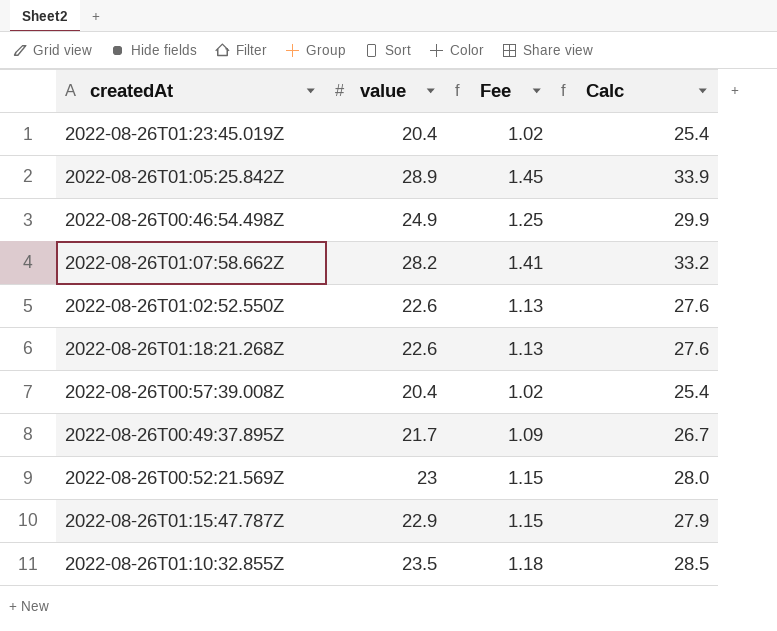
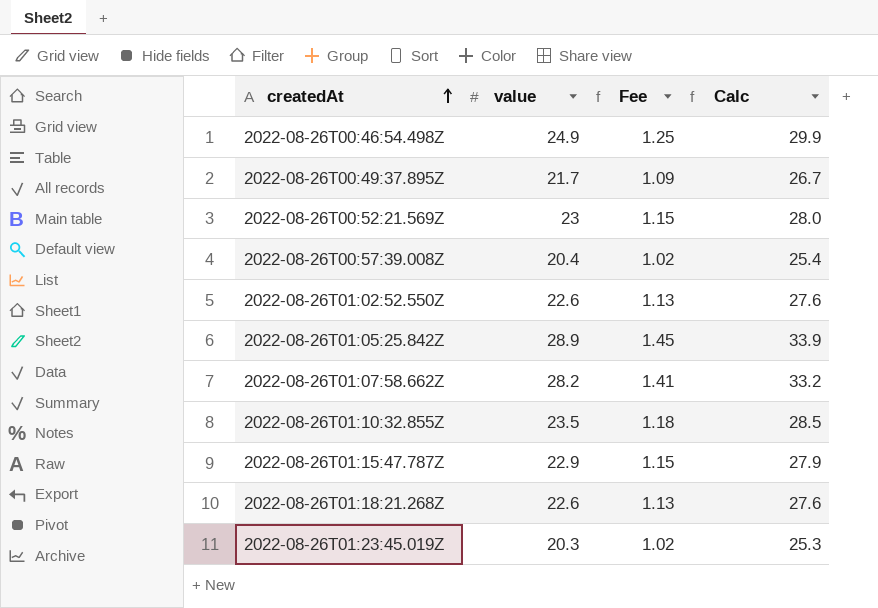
row order: none -> createdAt ascending
2022-08-26T01:23:45.019Z | value: 20.4 -> 20.3
2022-08-26T01:23:45.019Z | Calc: 25.4 -> 25.3

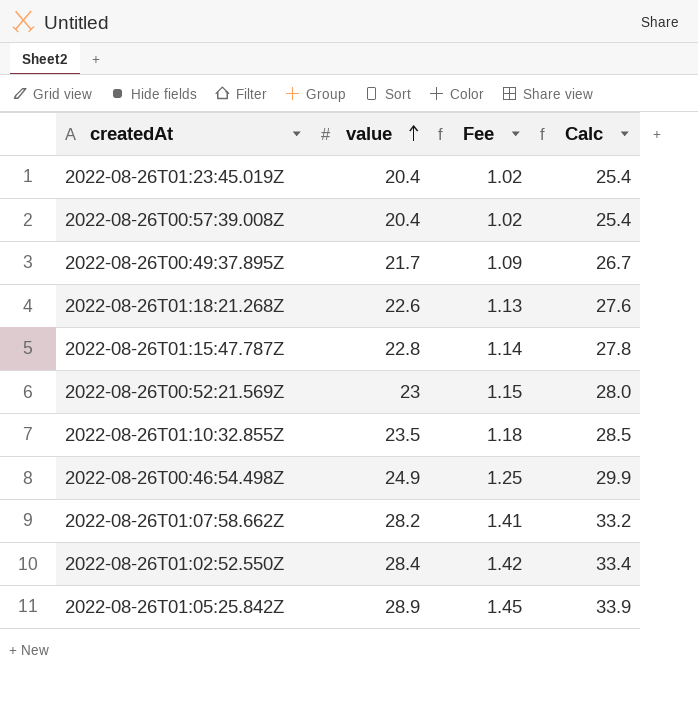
row order: createdAt ascending -> value ascending
2022-08-26T01:23:45.019Z | value: 20.3 -> 20.4
2022-08-26T01:23:45.019Z | Calc: 25.3 -> 25.4
2022-08-26T01:15:47.787Z | value: 22.9 -> 22.8
2022-08-26T01:15:47.787Z | Fee: 1.15 -> 1.14
2022-08-26T01:15:47.787Z | Calc: 27.9 -> 27.8
2022-08-26T01:02:52.550Z | value: 22.6 -> 28.4
2022-08-26T01:02:52.550Z | Fee: 1.13 -> 1.42
2022-08-26T01:02:52.550Z | Calc: 27.6 -> 33.4

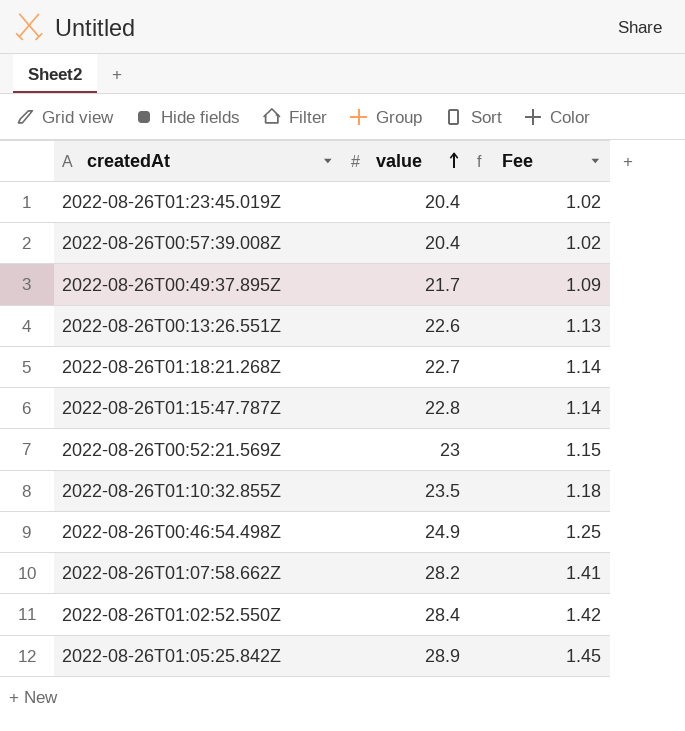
column Calc | formula: [value] + 5 -> none
row 2022-08-26T00:13:26.551Z: none -> 22.6 | 1.13
2022-08-26T01:18:21.268Z | value: 22.6 -> 22.7
2022-08-26T01:18:21.268Z | Fee: 1.13 -> 1.14

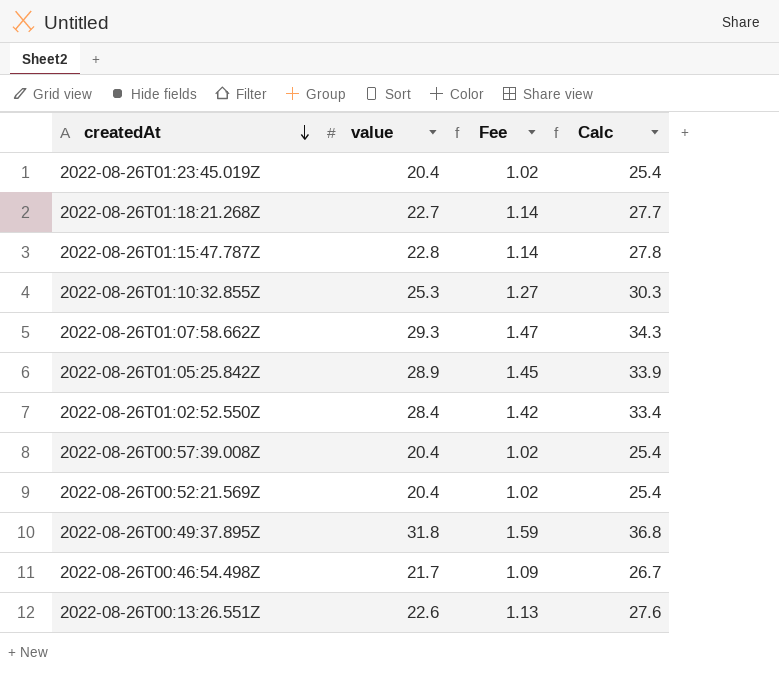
row order: value ascending -> createdAt descending
column Calc | formula: none -> [value] + 5
2022-08-26T01:10:32.855Z | value: 23.5 -> 25.3
2022-08-26T01:10:32.855Z | Fee: 1.18 -> 1.27
2022-08-26T01:07:58.662Z | value: 28.2 -> 29.3
2022-08-26T01:07:58.662Z | Fee: 1.41 -> 1.47
2022-08-26T00:52:21.569Z | value: 23 -> 20.4
2022-08-26T00:52:21.569Z | Fee: 1.15 -> 1.02
2022-08-26T00:49:37.895Z | value: 21.7 -> 31.8
2022-08-26T00:49:37.895Z | Fee: 1.09 -> 1.59
2022-08-26T00:46:54.498Z | value: 24.9 -> 21.7
2022-08-26T00:46:54.498Z | Fee: 1.25 -> 1.09

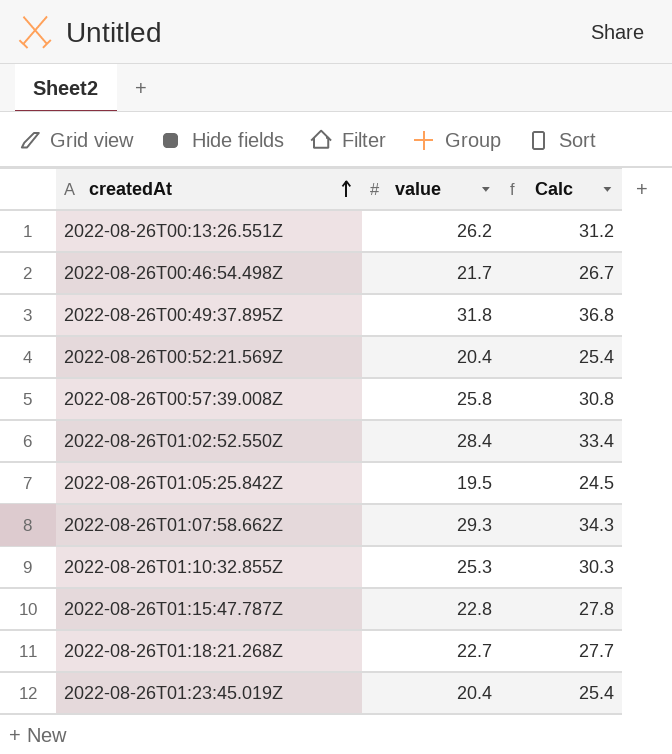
row order: createdAt descending -> createdAt ascending
column Fee | formula: [value] * 0.05 -> none
2022-08-26T00:13:26.551Z | value: 22.6 -> 26.2
2022-08-26T00:13:26.551Z | Calc: 27.6 -> 31.2
2022-08-26T00:57:39.008Z | value: 20.4 -> 25.8
2022-08-26T00:57:39.008Z | Calc: 25.4 -> 30.8
2022-08-26T01:05:25.842Z | value: 28.9 -> 19.5
2022-08-26T01:05:25.842Z | Calc: 33.9 -> 24.5

